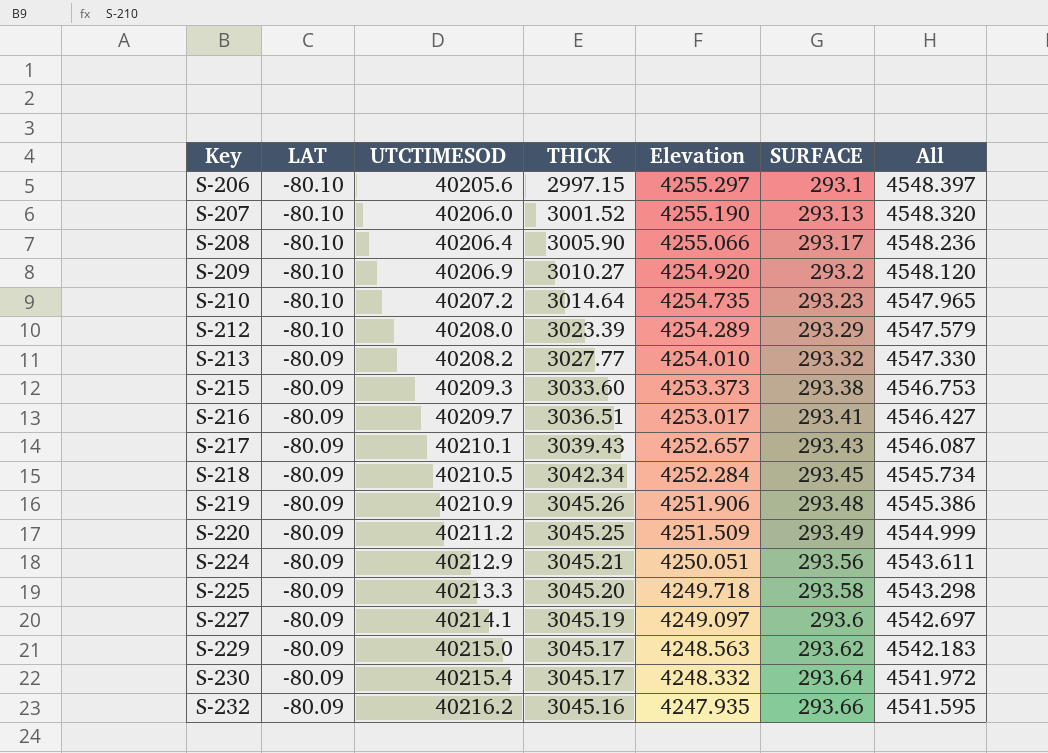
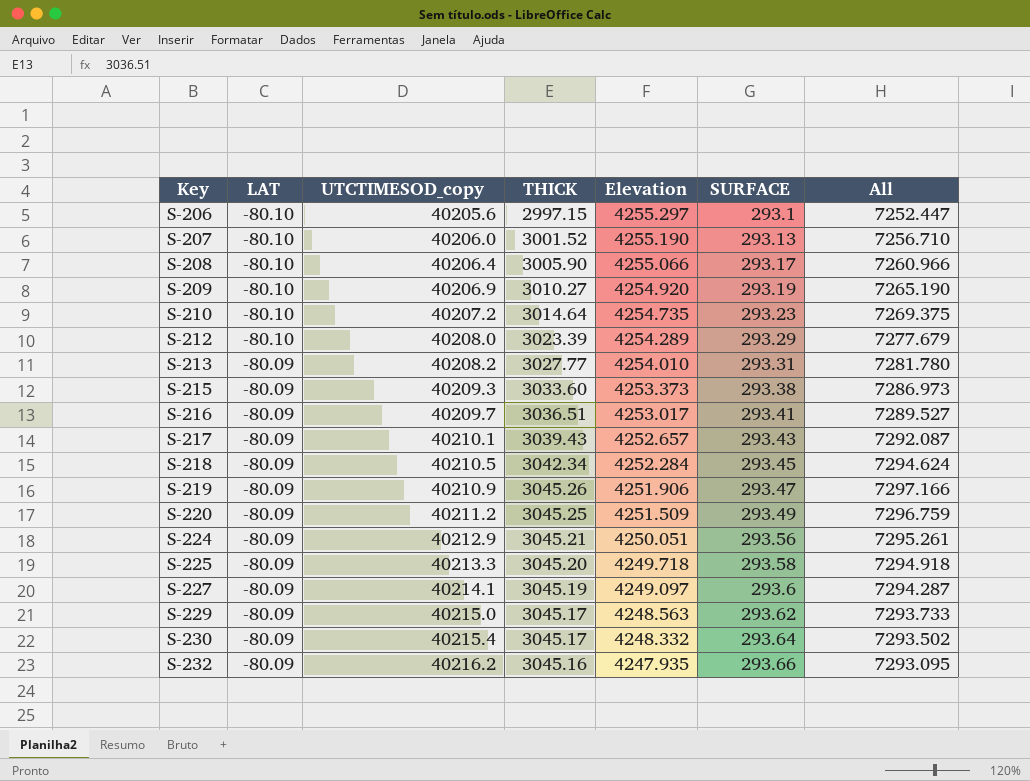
column name: UTCTIMESOD -> UTCTIMESOD_copy
column All | formula: [Elevation] + [SURFACE] -> [THICK] + [Elevation]
S-209 | SURFACE: 293.2 -> 293.19
S-213 | SURFACE: 293.32 -> 293.31
S-219 | SURFACE: 293.48 -> 293.47

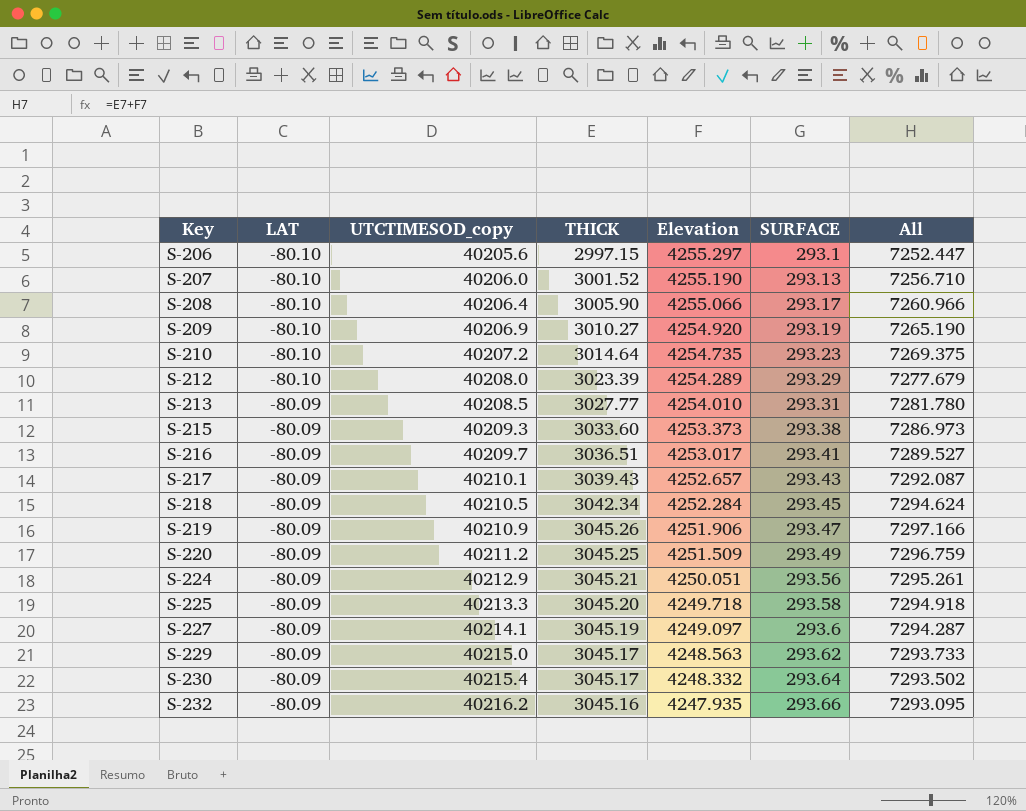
S-213 | UTCTIMESOD_copy: 40208.2 -> 40208.5

